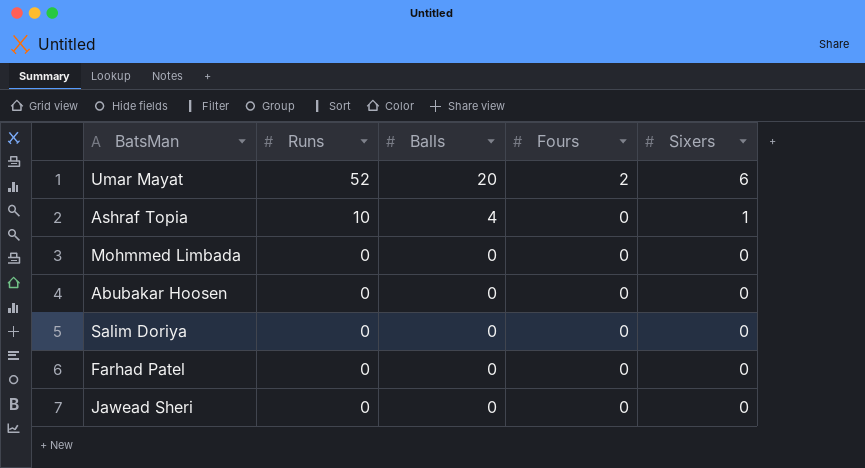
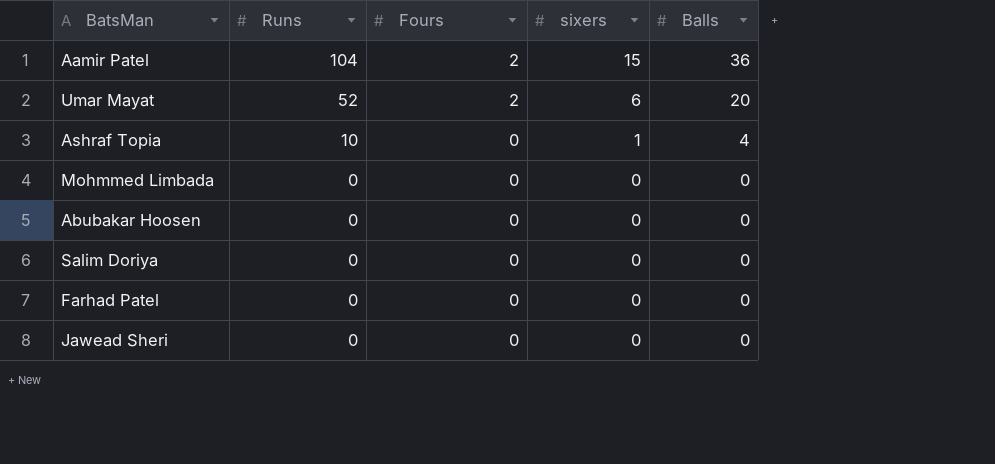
column name: Sixers -> sixers
column Balls | position: 3 -> 5
row Aamir Patel: none -> 104 | 2 | 15 | 36

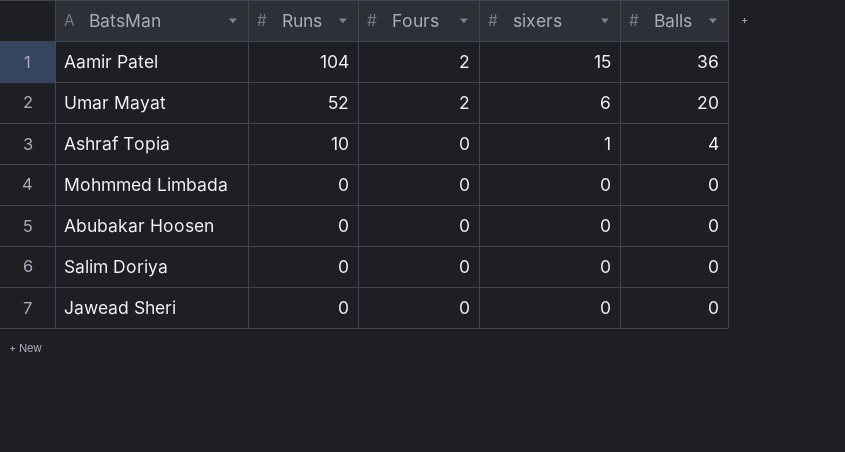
row Farhad Patel: 0 | 0 | 0 | 0 -> none

